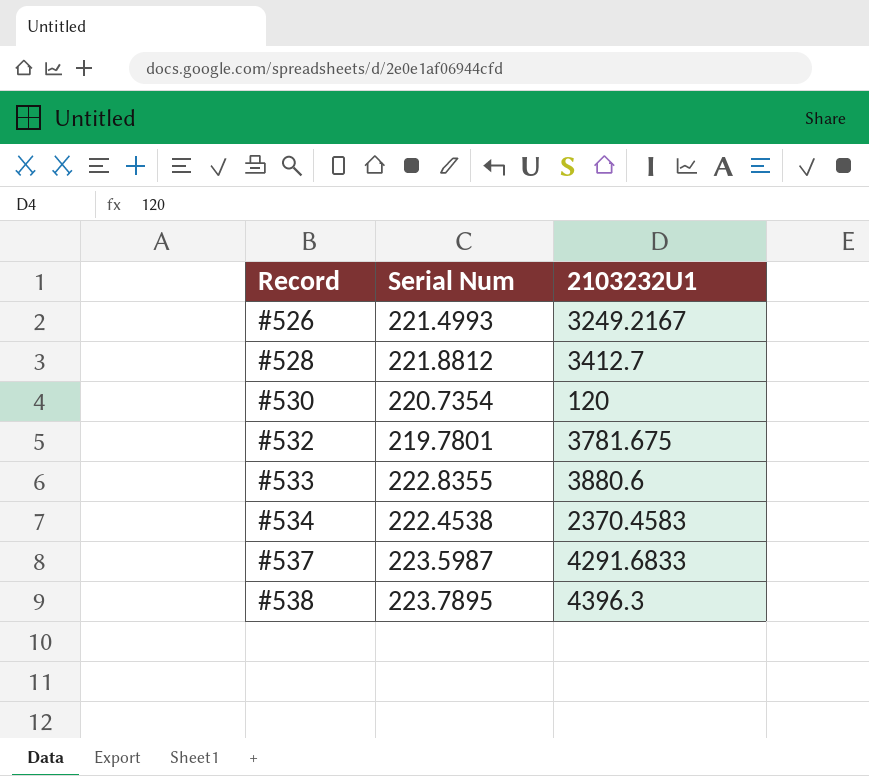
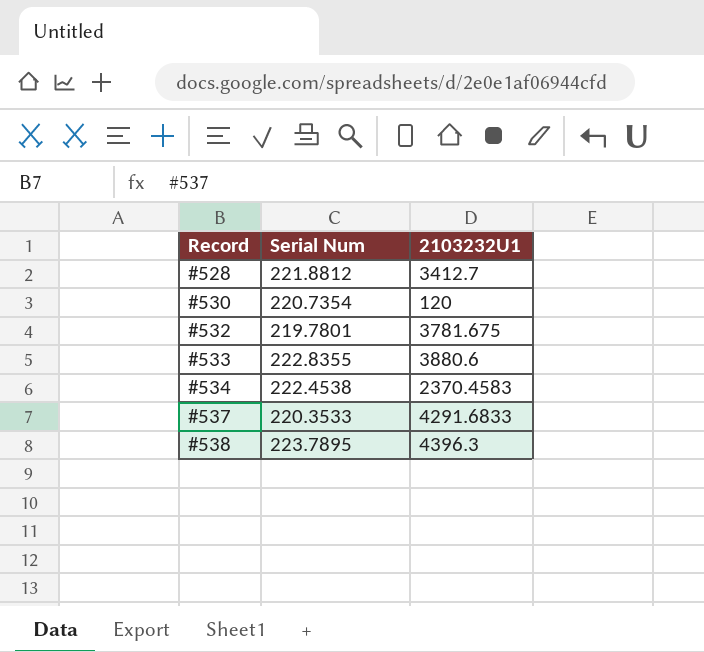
row #526: 221.4993 | 3249.2167 -> none
#537 | Serial Num: 223.5987 -> 220.3533

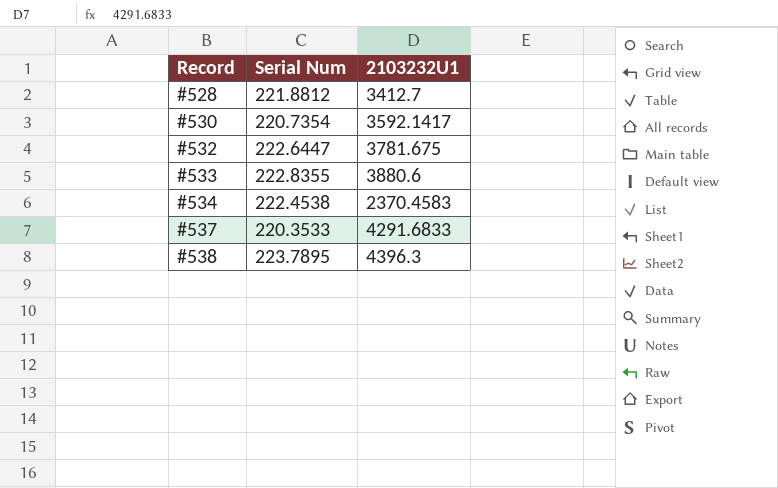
#530 | 2103232U1: 120 -> 3592.1417
#532 | Serial Num: 219.7801 -> 222.6447

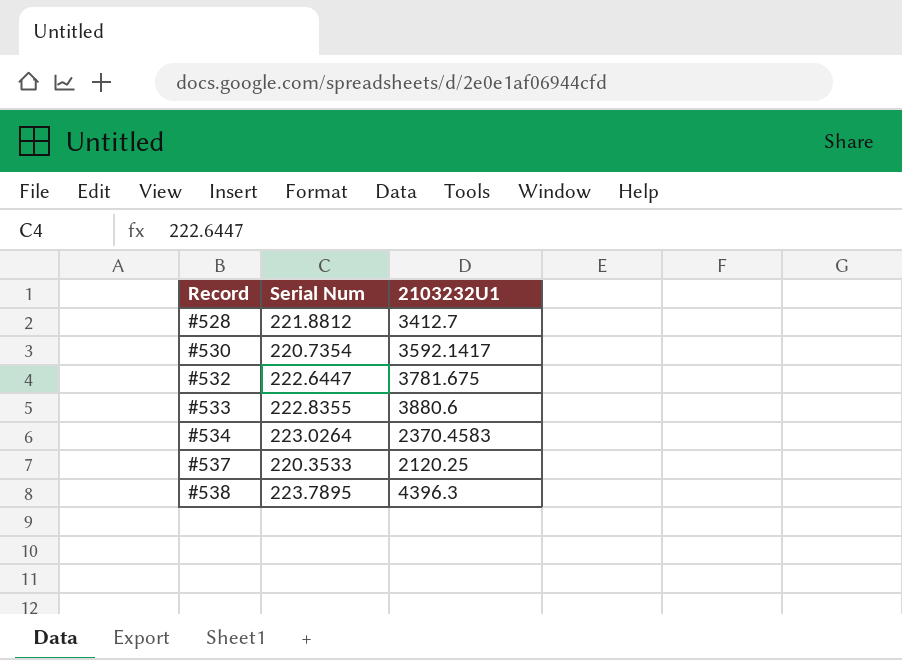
#534 | Serial Num: 222.4538 -> 223.0264
#537 | 2103232U1: 4291.6833 -> 2120.25

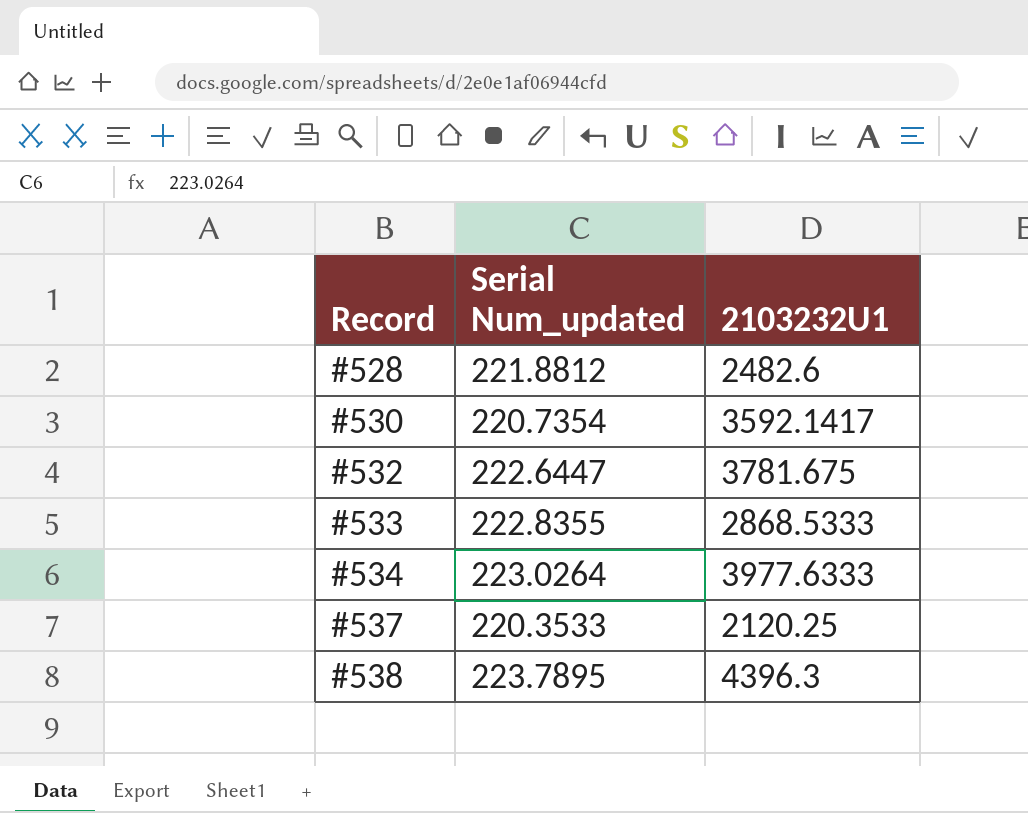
column name: Serial Num -> Serial Num_updated
#528 | 2103232U1: 3412.7 -> 2482.6
#533 | 2103232U1: 3880.6 -> 2868.5333
#534 | 2103232U1: 2370.4583 -> 3977.6333

